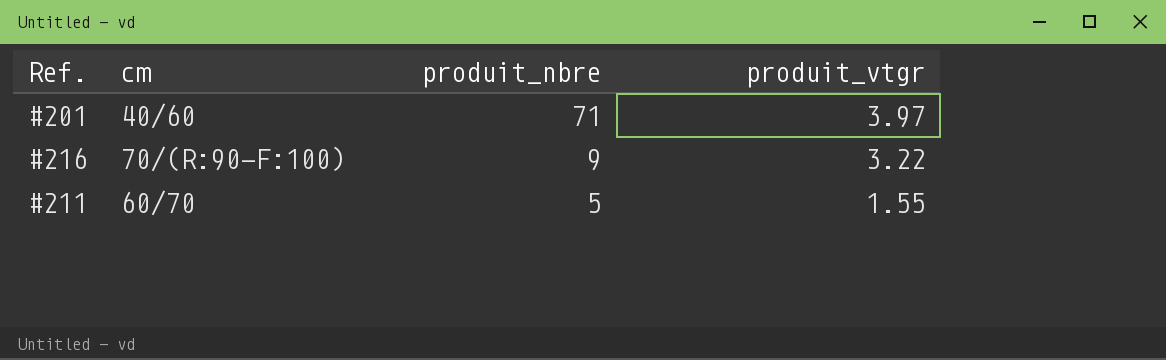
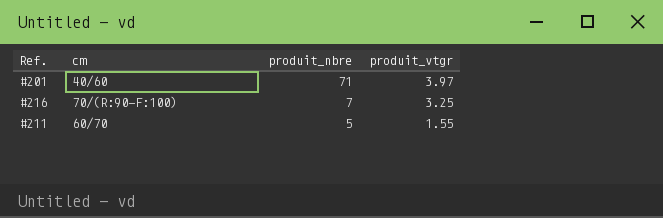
#216 | produit_nbre: 9 -> 7
#216 | produit_vtgr: 3.22 -> 3.25

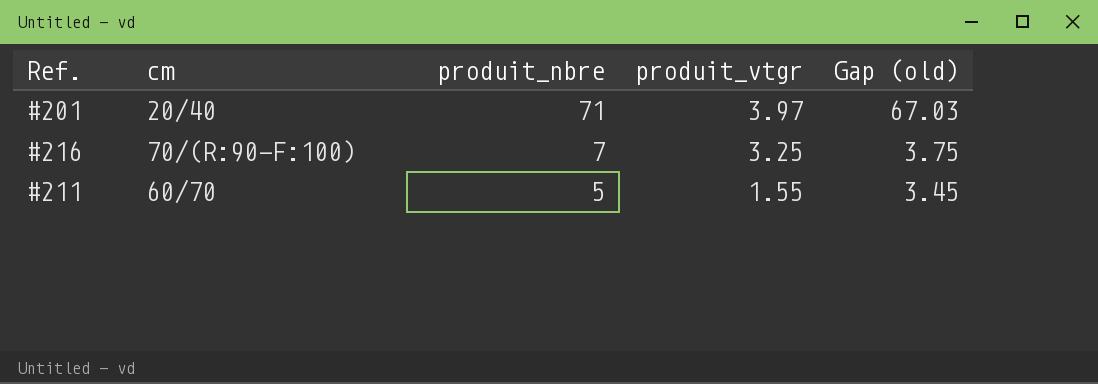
column Gap (old) | formula: none -> [produit_nbre] - [produit_vtgr]
#201 | cm: 40/60 -> 20/40

